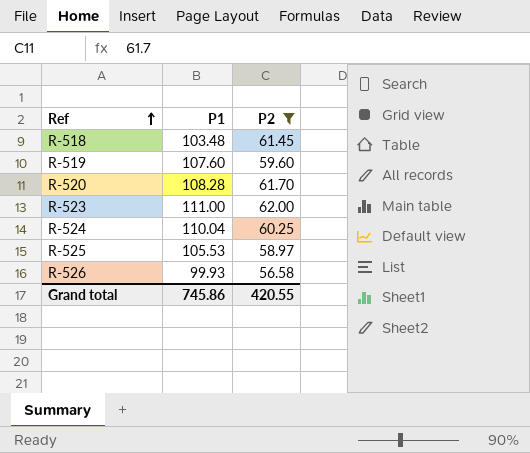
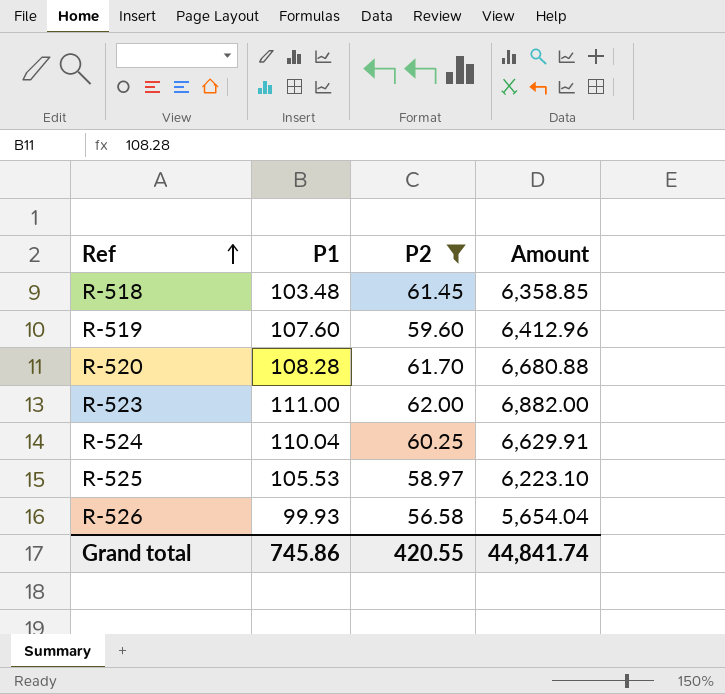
column Amount | formula: none -> [P1] * [P2]

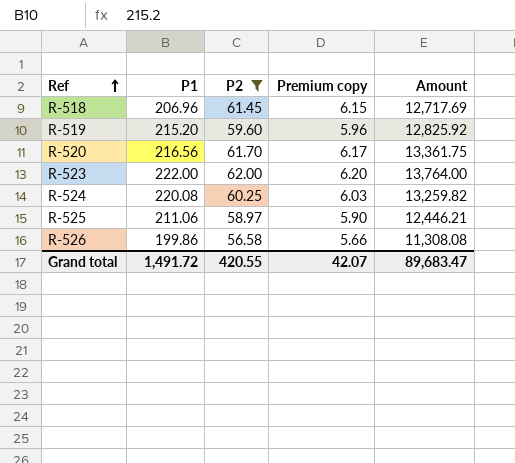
column Premium copy | formula: none -> [P2] * 0.1
R-518 | P1: 103.48 -> 206.96
R-518 | Amount: 6,358.85 -> 12,717.69
R-519 | P1: 107.60 -> 215.20
R-519 | Amount: 6,412.96 -> 12,825.92
R-520 | P1: 108.28 -> 216.56
R-520 | Amount: 6,680.88 -> 13,361.75
R-523 | P1: 111.00 -> 222.00
R-523 | Amount: 6,882.00 -> 13,764.00
R-524 | P1: 110.04 -> 220.08
R-524 | Amount: 6,629.91 -> 13,259.82
R-525 | P1: 105.53 -> 211.06
R-525 | Amount: 6,223.10 -> 12,446.21
R-526 | P1: 99.93 -> 199.86
R-526 | Amount: 5,654.04 -> 11,308.08
Grand total | P1: 745.86 -> 1,491.72
Grand total | Amount: 44,841.74 -> 89,683.47

